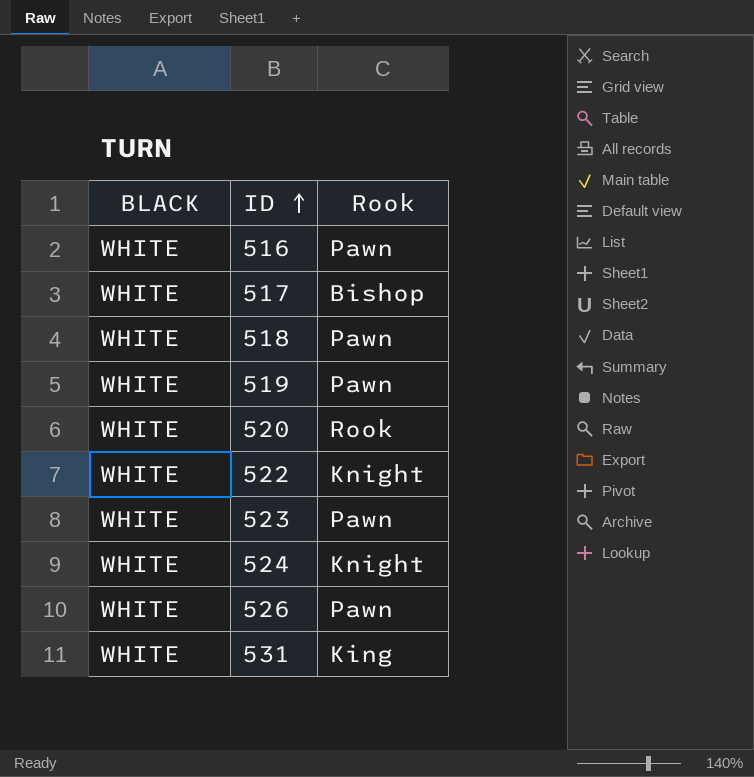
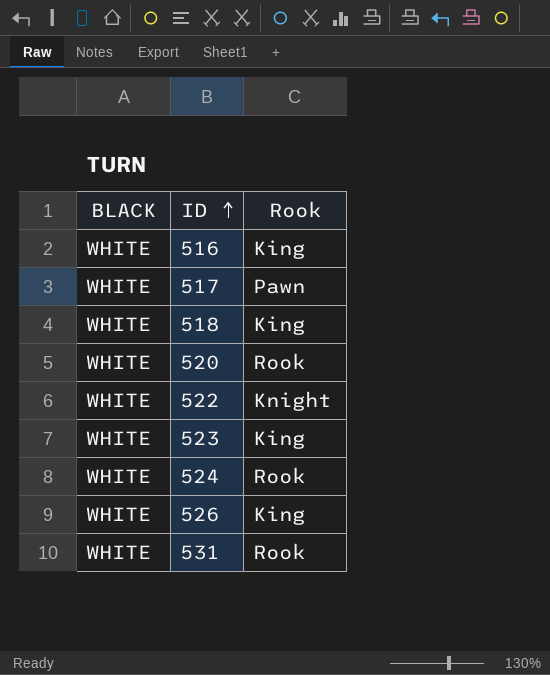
row 519: WHITE | Pawn -> none
516 | Rook: Pawn -> King
517 | Rook: Bishop -> Pawn
518 | Rook: Pawn -> King
523 | Rook: Pawn -> King
524 | Rook: Knight -> Rook
526 | Rook: Pawn -> King
531 | Rook: King -> Rook

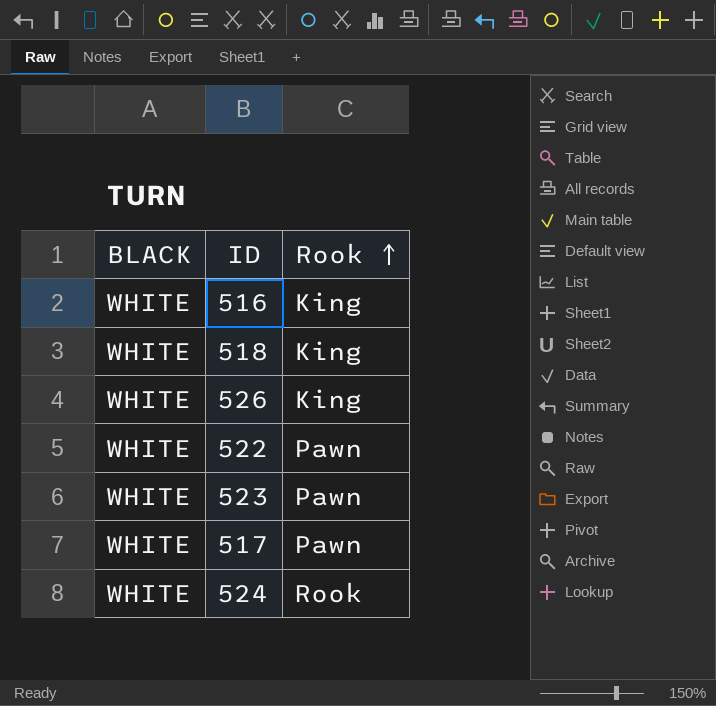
row order: ID ascending -> Rook ascending
row 520: WHITE | Rook -> none
row 531: WHITE | Rook -> none
522 | Rook: Knight -> Pawn
523 | Rook: King -> Pawn

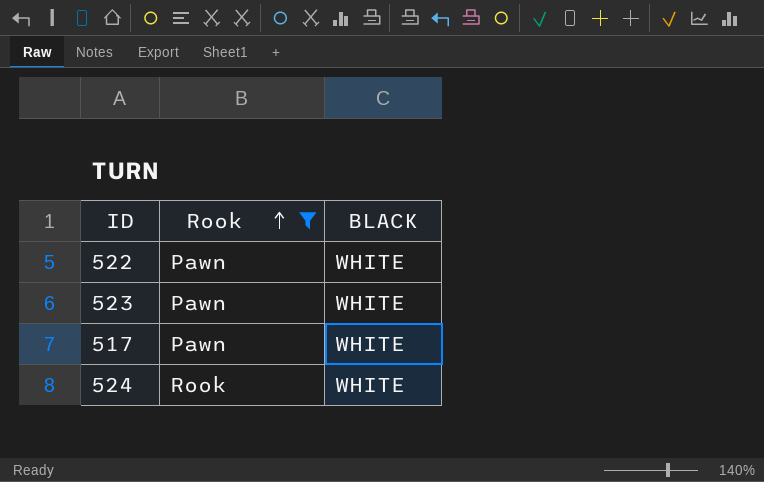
filter: none -> Rook != King
column BLACK | position: 1 -> 3

